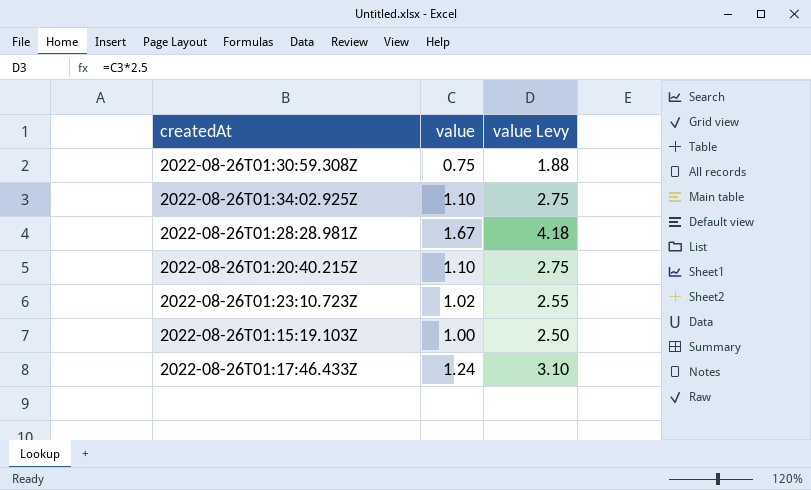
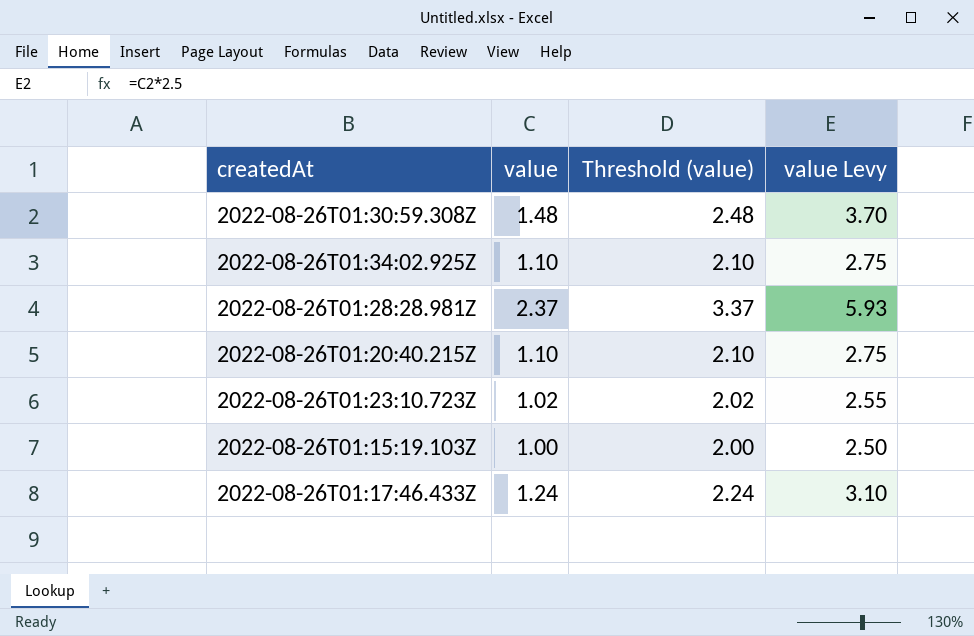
column Threshold (value) | formula: none -> [value] + 1
2022-08-26T01:30:59.308Z | value: 0.75 -> 1.48
2022-08-26T01:30:59.308Z | value Levy: 1.88 -> 3.70
2022-08-26T01:28:28.981Z | value: 1.67 -> 2.37
2022-08-26T01:28:28.981Z | value Levy: 4.18 -> 5.93

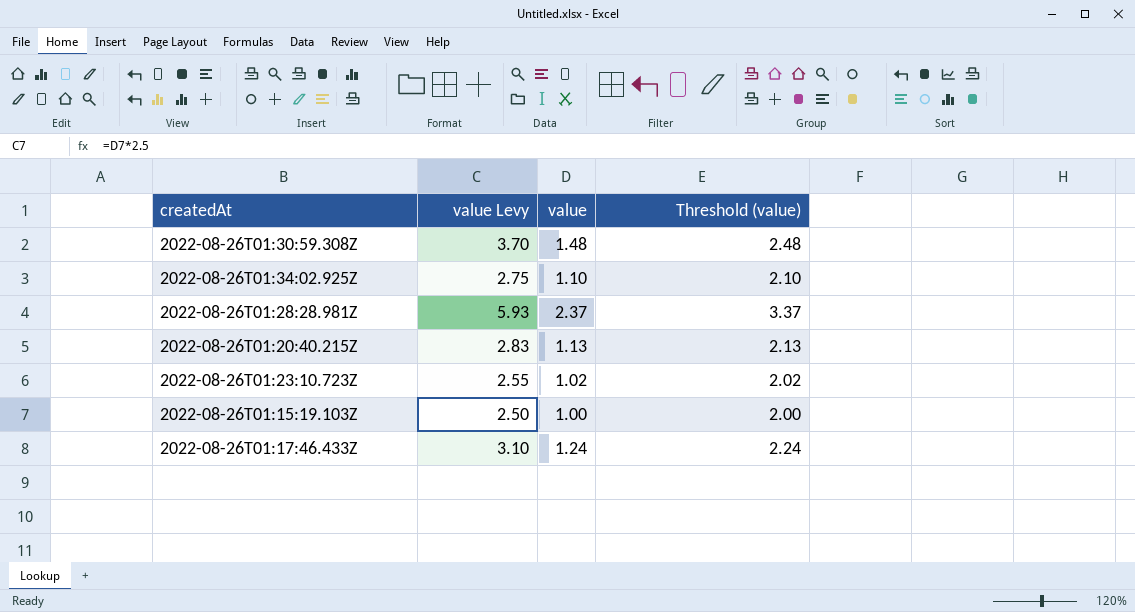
column value Levy | position: 4 -> 2
2022-08-26T01:20:40.215Z | value Levy: 2.75 -> 2.83
2022-08-26T01:20:40.215Z | value: 1.10 -> 1.13
2022-08-26T01:20:40.215Z | Threshold (value): 2.10 -> 2.13

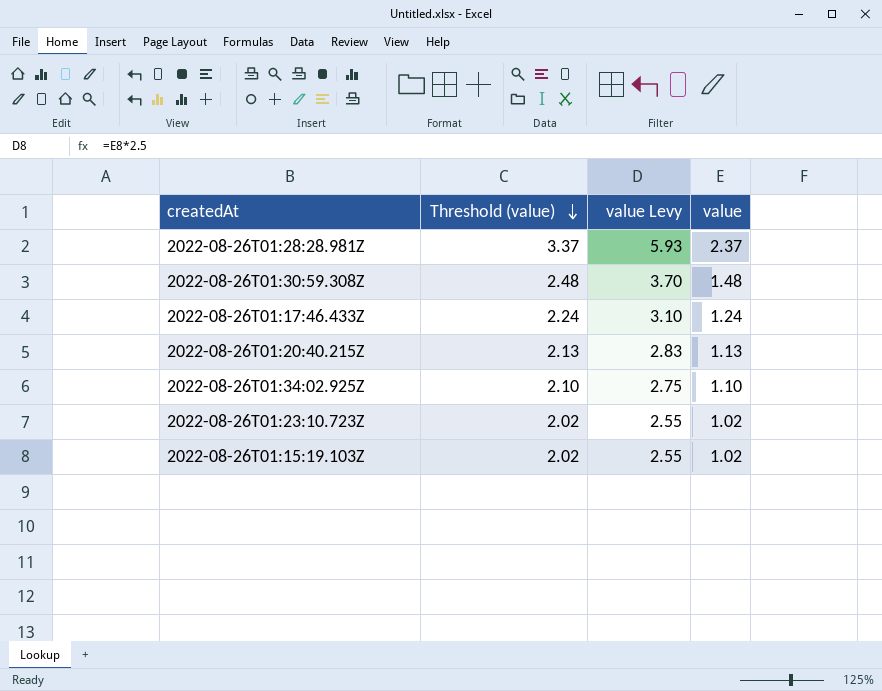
row order: none -> Threshold (value) descending
column Threshold (value) | position: 4 -> 2
2022-08-26T01:15:19.103Z | Threshold (value): 2.00 -> 2.02
2022-08-26T01:15:19.103Z | value Levy: 2.50 -> 2.55
2022-08-26T01:15:19.103Z | value: 1.00 -> 1.02

